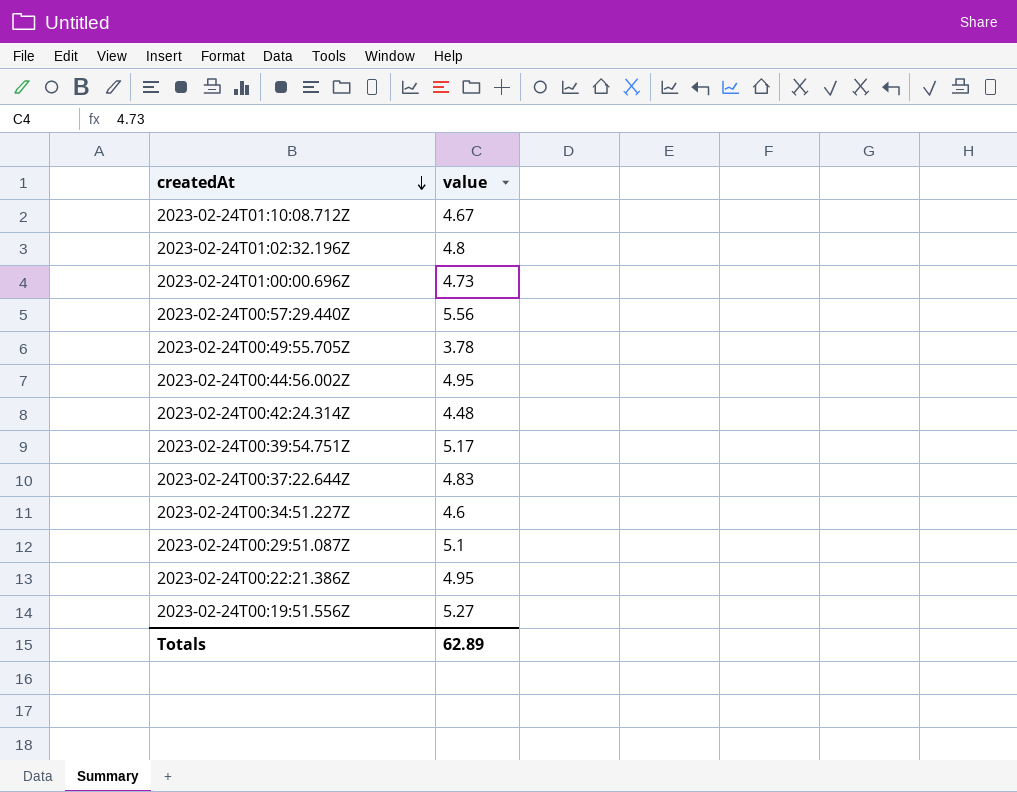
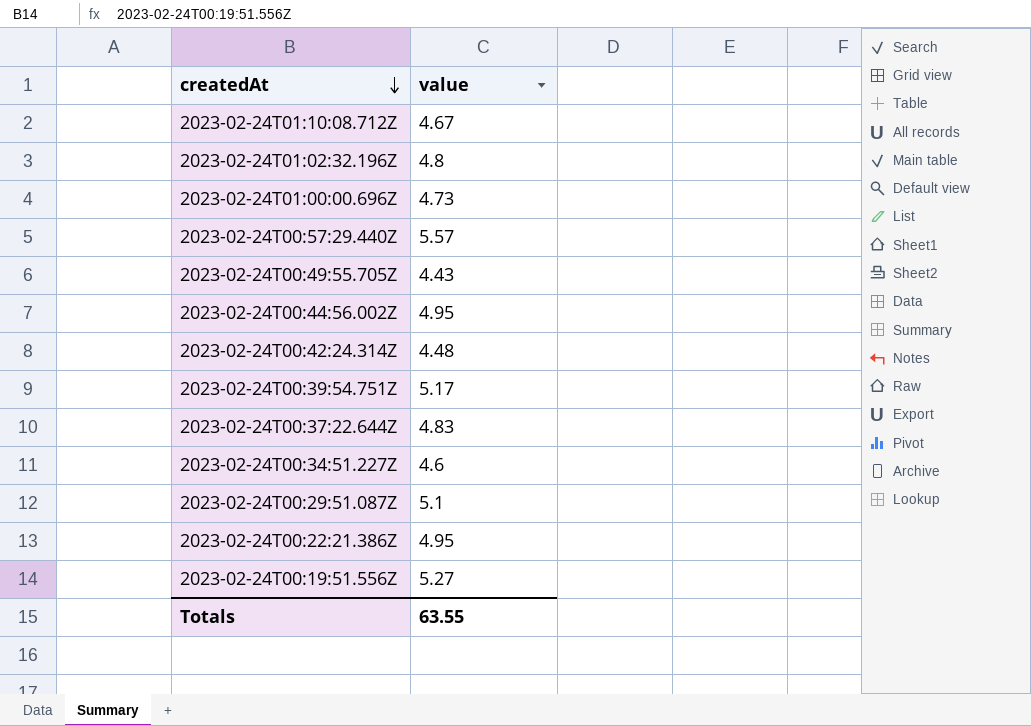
2023-02-24T00:57:29.440Z | value: 5.56 -> 5.57
2023-02-24T00:49:55.705Z | value: 3.78 -> 4.43
Totals | value: 62.89 -> 63.55

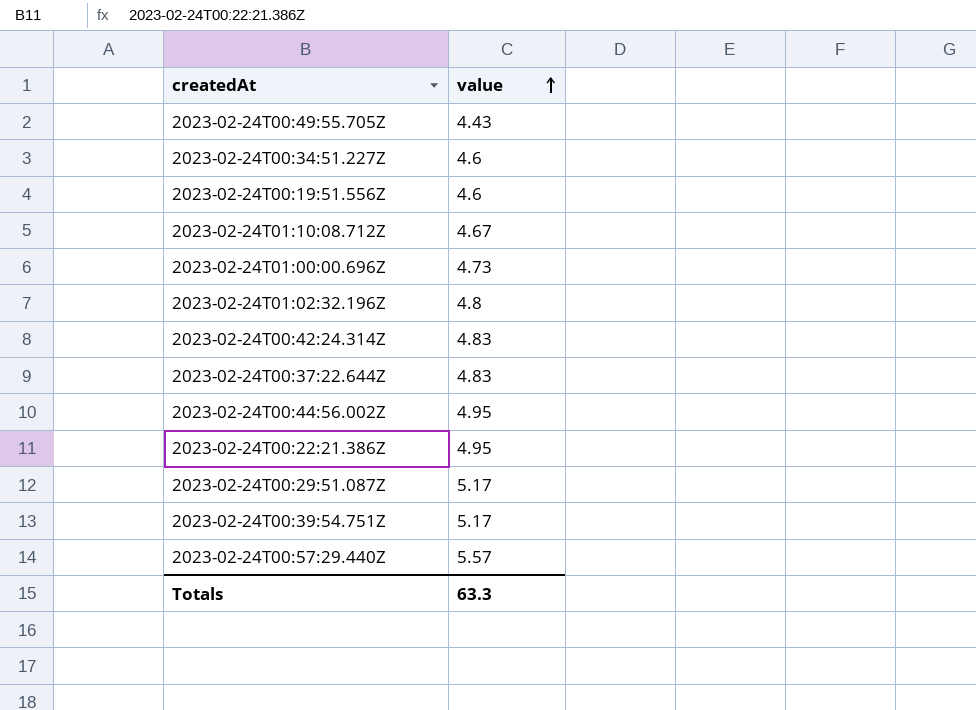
row order: createdAt descending -> value ascending
2023-02-24T00:19:51.556Z | value: 5.27 -> 4.6
2023-02-24T00:42:24.314Z | value: 4.48 -> 4.83
2023-02-24T00:29:51.087Z | value: 5.1 -> 5.17
Totals | value: 63.55 -> 63.3

